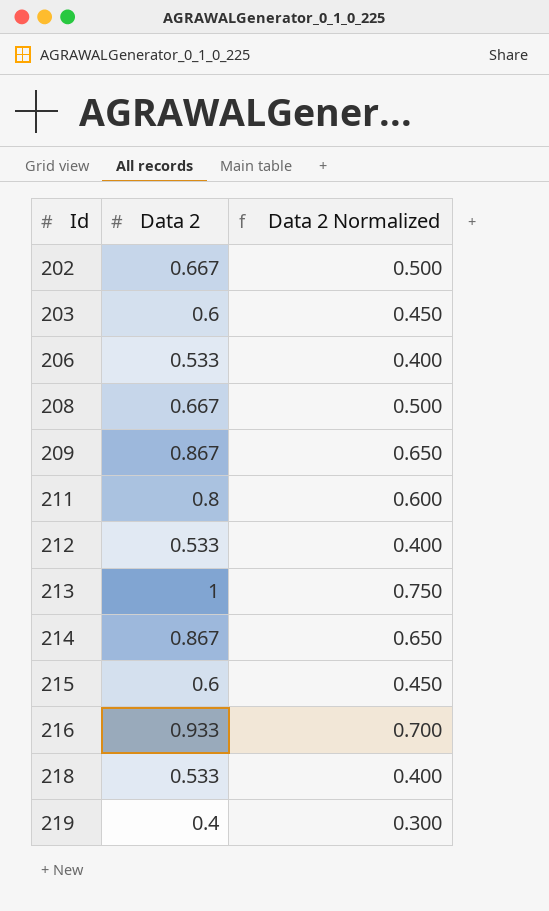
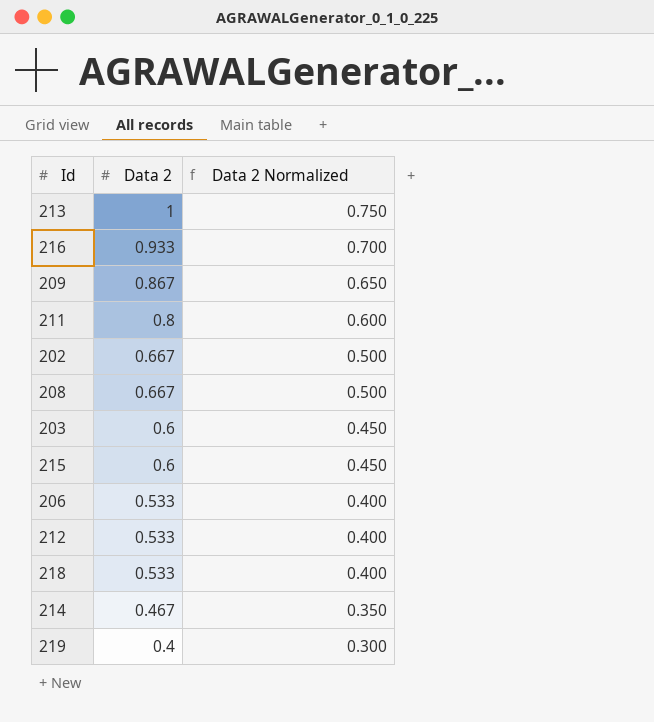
row order: Id ascending -> Data 2 descending
214 | Data 2: 0.867 -> 0.467
214 | Data 2 Normalized: 0.650 -> 0.350

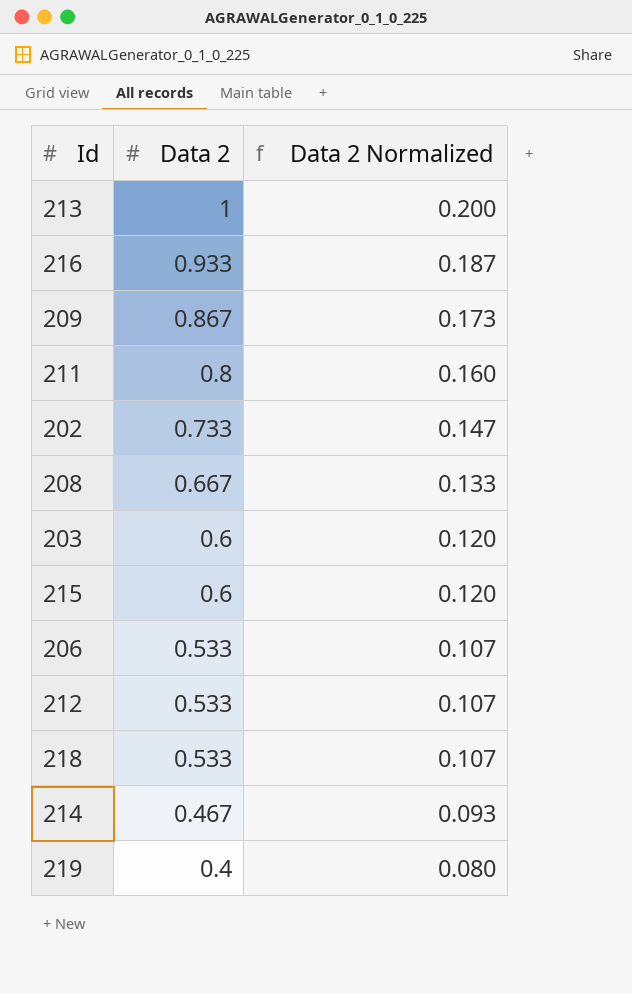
column Data 2 Normalized | formula: [Data 2] * 0.75 -> [Data 2] * 0.2
202 | Data 2: 0.667 -> 0.733

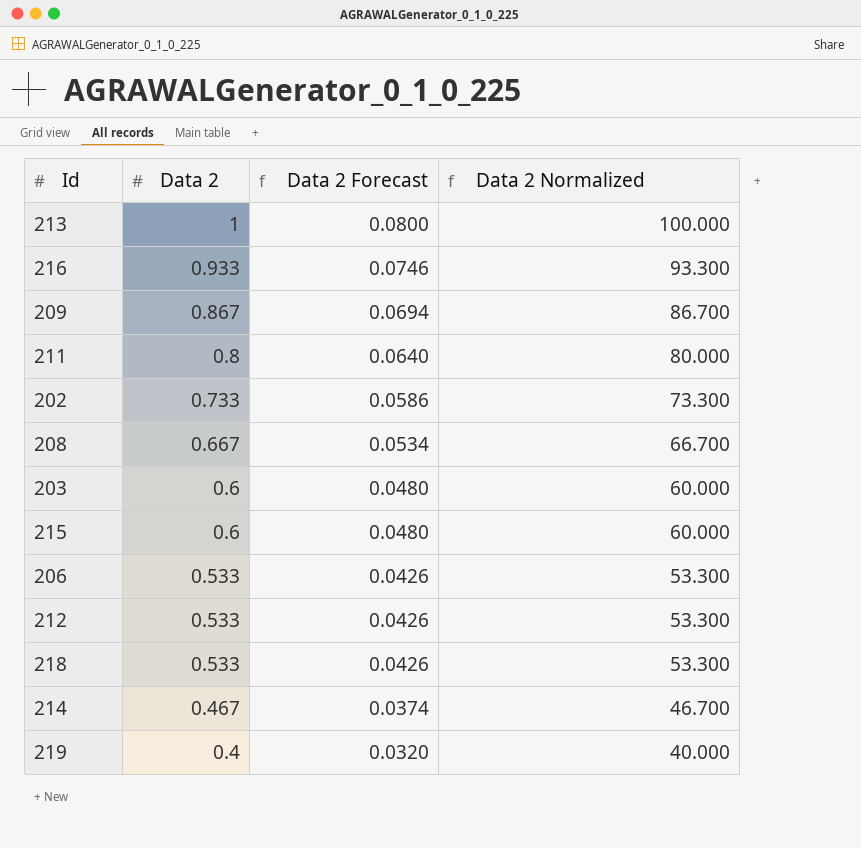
column Data 2 Forecast | formula: none -> [Data 2] * 0.08
column Data 2 Normalized | formula: [Data 2] * 0.2 -> [Data 2] * 100

